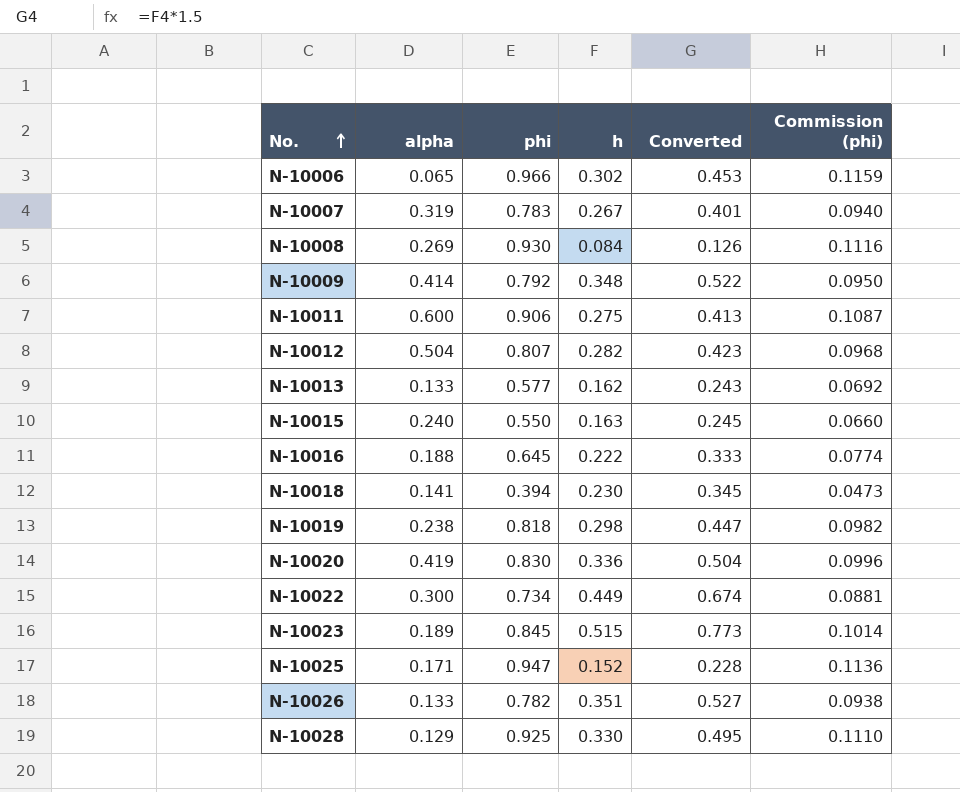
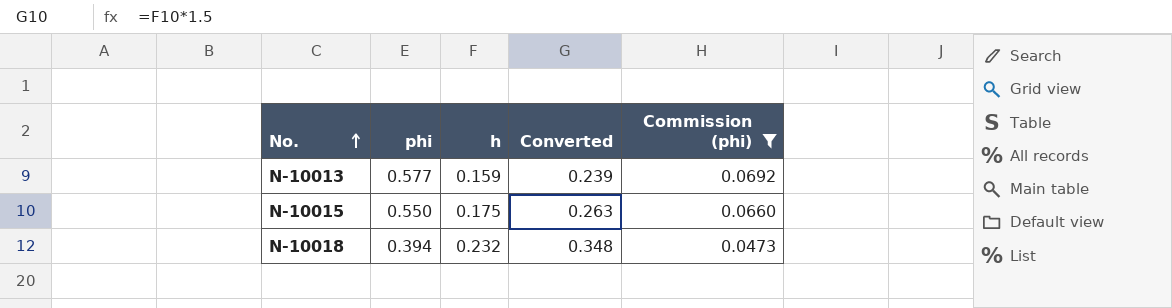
filter: none -> Commission (phi) <= 0.0692
column alpha | position: 2 -> none
N-10013 | h: 0.162 -> 0.159
N-10013 | Converted: 0.243 -> 0.239
N-10015 | h: 0.163 -> 0.175
N-10015 | Converted: 0.245 -> 0.263
N-10018 | h: 0.230 -> 0.232
N-10018 | Converted: 0.345 -> 0.348

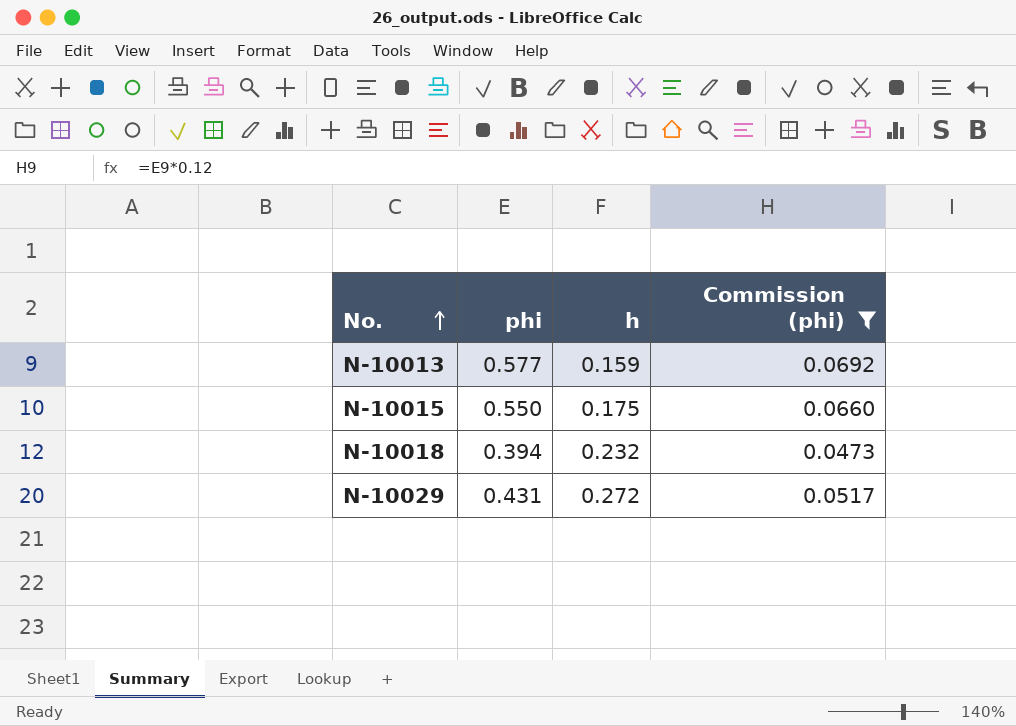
column Converted | formula: [h] * 1.5 -> none
row N-10029: none -> 0.431 | 0.272 | 0.0517

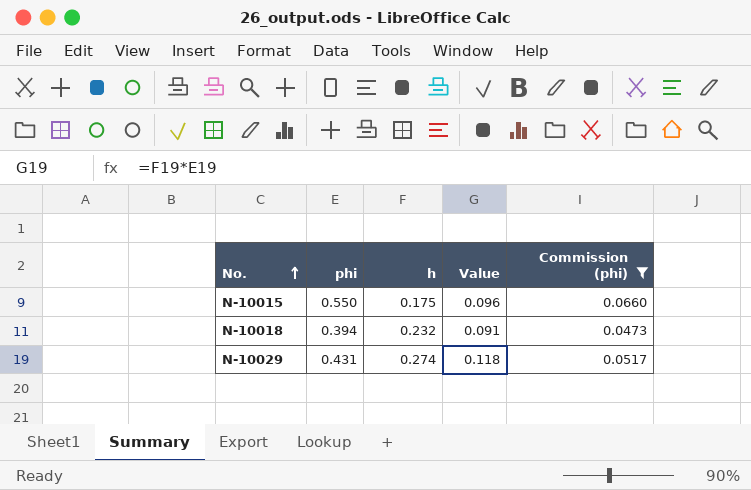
column Value | formula: none -> [phi] * [h]
row N-10013: 0.577 | 0.159 | 0.0692 -> none
N-10029 | h: 0.272 -> 0.274

